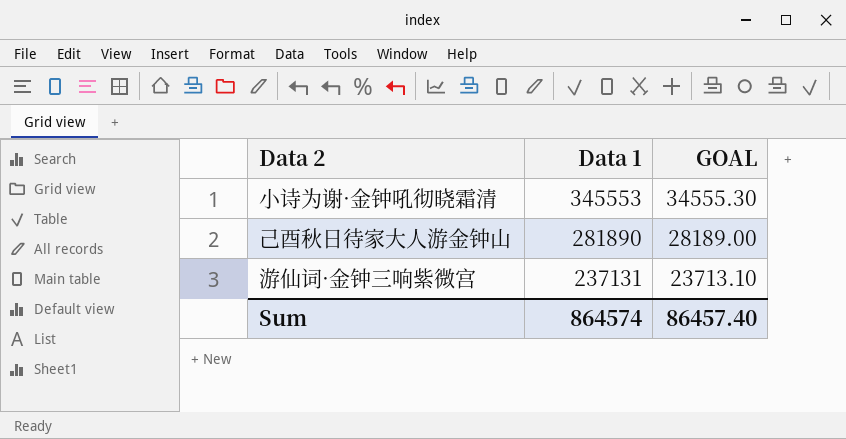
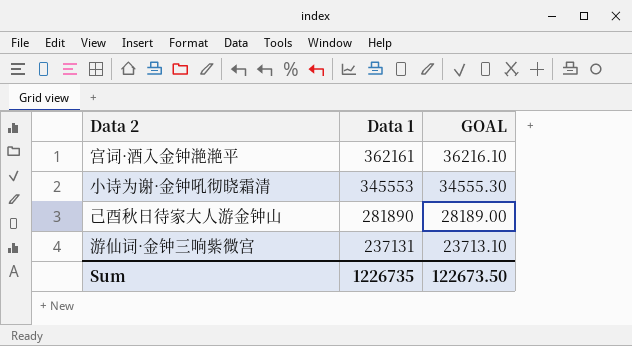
row 宫词·酒入金钟滟滟平: none -> 362161 | 36216.10
Sum | Data 1: 864574 -> 1226735
Sum | GOAL: 86457.40 -> 122673.50

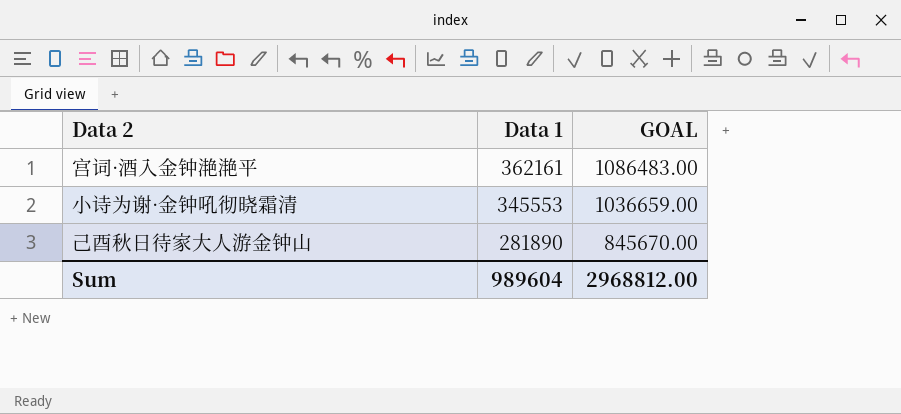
column GOAL | formula: [Data 1] * 0.1 -> [Data 1] * 3
row 游仙词·金钟三响紫微宫: 237131 | 23713.10 -> none
Sum | Data 1: 1226735 -> 989604
Sum | GOAL: 122673.50 -> 2968812.00

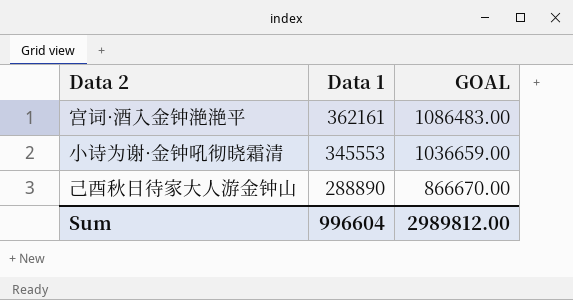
己酉秋日待家大人游金钟山 | Data 1: 281890 -> 288890
己酉秋日待家大人游金钟山 | GOAL: 845670.00 -> 866670.00
Sum | Data 1: 989604 -> 996604
Sum | GOAL: 2968812.00 -> 2989812.00

